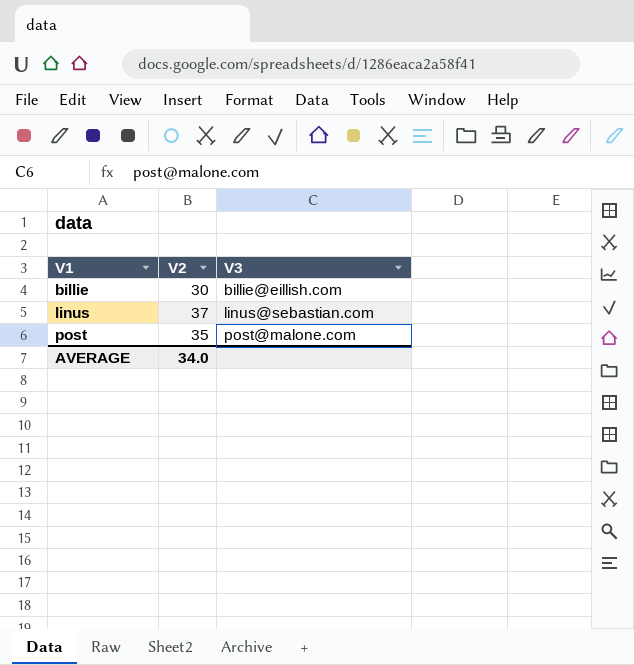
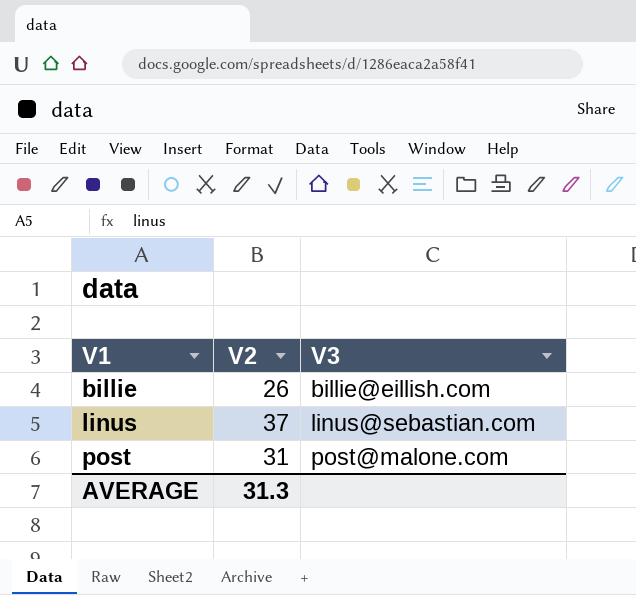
billie | V2: 30 -> 26
post | V2: 35 -> 31
AVERAGE | V2: 34.0 -> 31.3

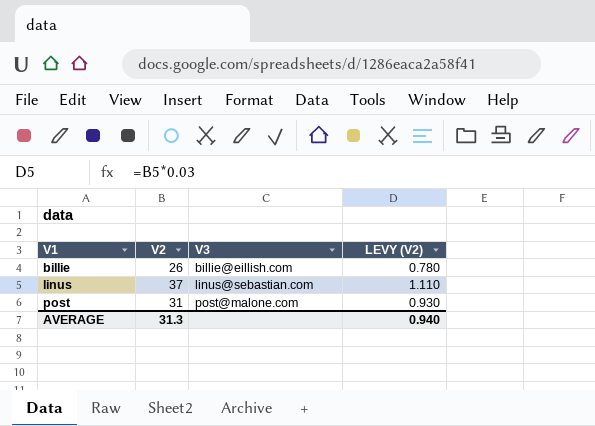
column LEVY (V2) | formula: none -> [V2] * 0.03

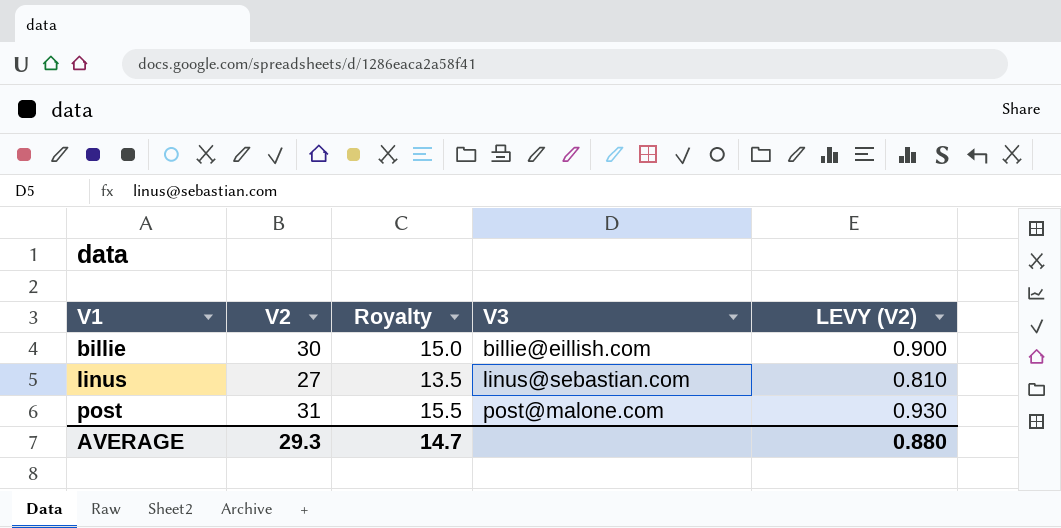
column Royalty | formula: none -> [V2] * 0.5
billie | V2: 26 -> 30
billie | LEVY (V2): 0.780 -> 0.900
linus | V2: 37 -> 27
linus | LEVY (V2): 1.110 -> 0.810
AVERAGE | V2: 31.3 -> 29.3
AVERAGE | LEVY (V2): 0.940 -> 0.880

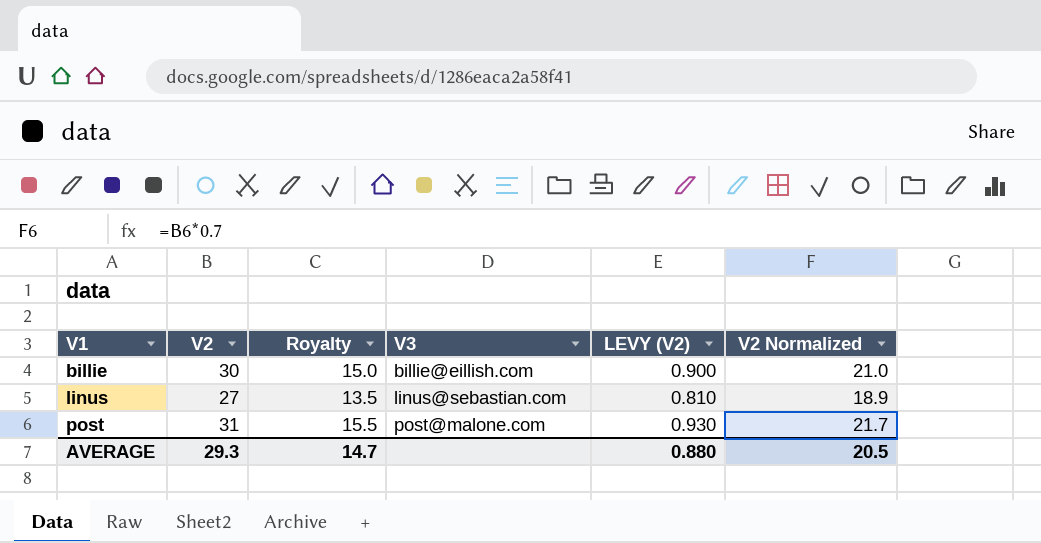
column V2 Normalized | formula: none -> [V2] * 0.7

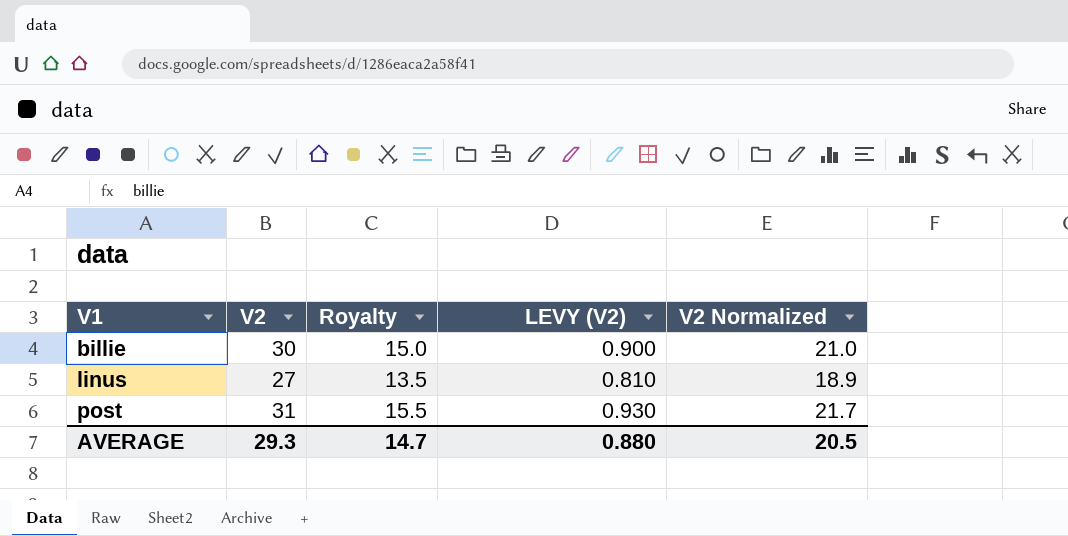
column V3 | position: 4 -> none

